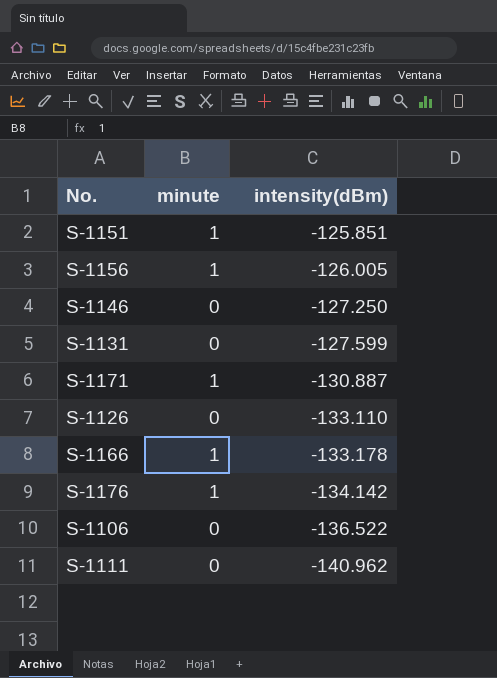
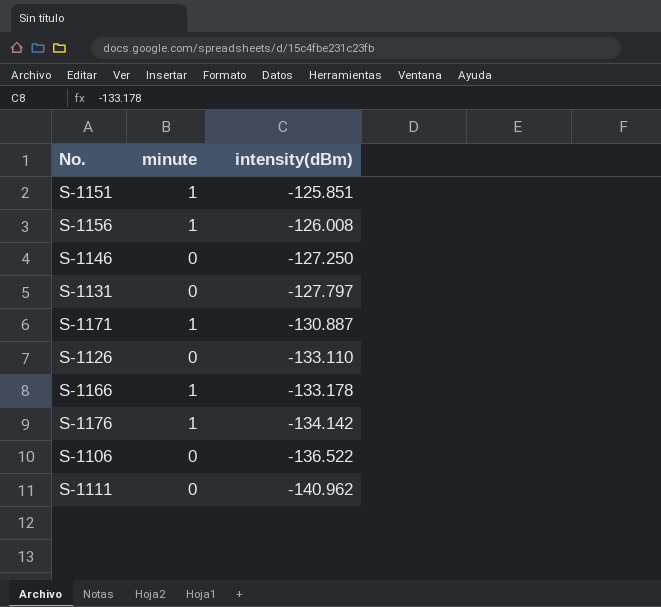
S-1156 | intensity(dBm): -126.005 -> -126.008
S-1131 | intensity(dBm): -127.599 -> -127.797

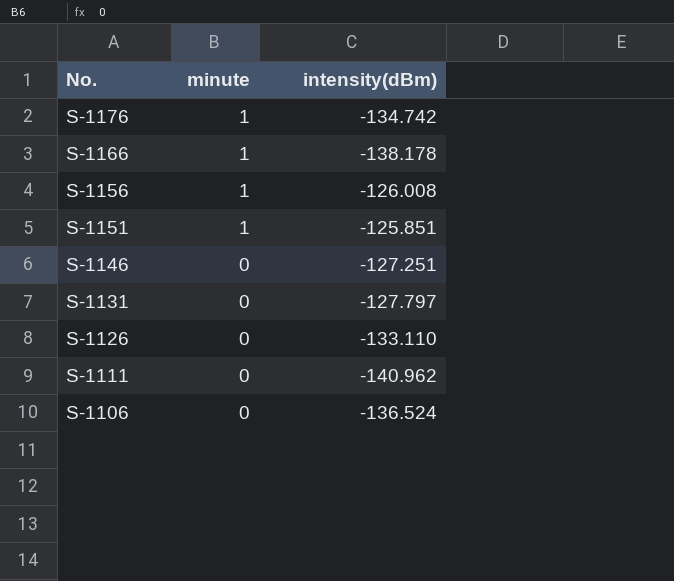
row order: intensity(dBm) descending -> No. descending
row S-1171: 1 | -130.887 -> none
S-1176 | intensity(dBm): -134.142 -> -134.742
S-1166 | intensity(dBm): -133.178 -> -138.178
S-1146 | intensity(dBm): -127.250 -> -127.251
S-1106 | intensity(dBm): -136.522 -> -136.524

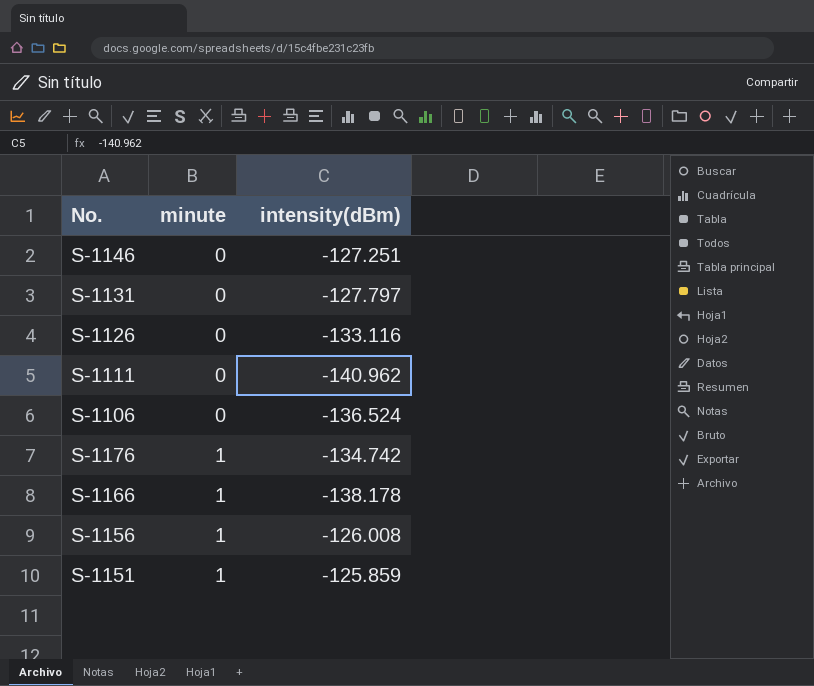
row order: No. descending -> minute ascending
S-1126 | intensity(dBm): -133.110 -> -133.116
S-1151 | intensity(dBm): -125.851 -> -125.859

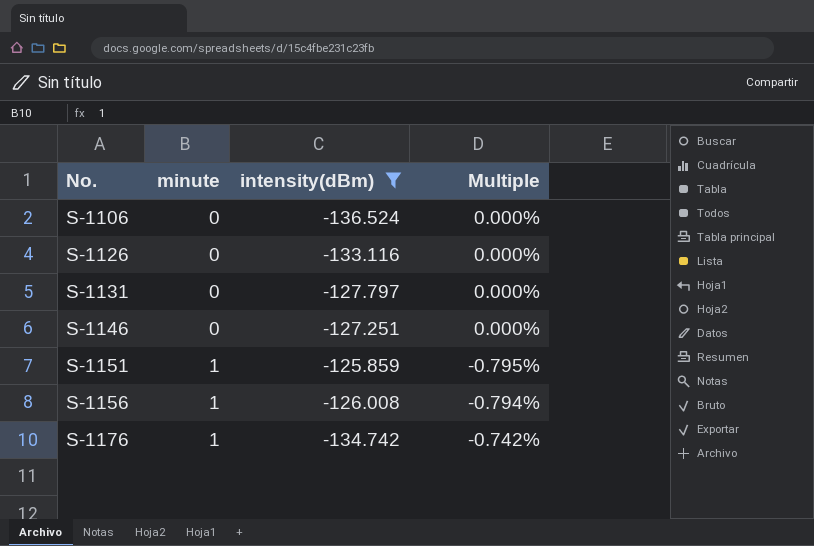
filter: none -> intensity(dBm) >= -136.524
row order: minute ascending -> No. ascending
column Multiple | formula: none -> [minute] / [intensity(dBm)]

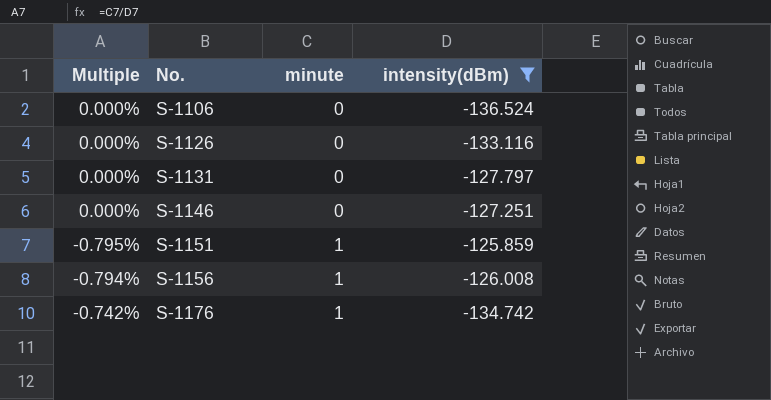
column Multiple | position: 4 -> 1

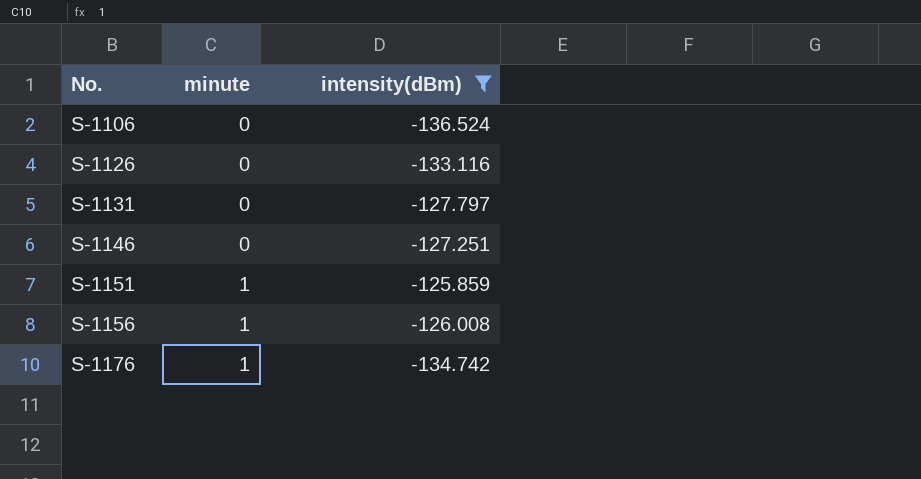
column Multiple | formula: [minute] / [intensity(dBm)] -> none

